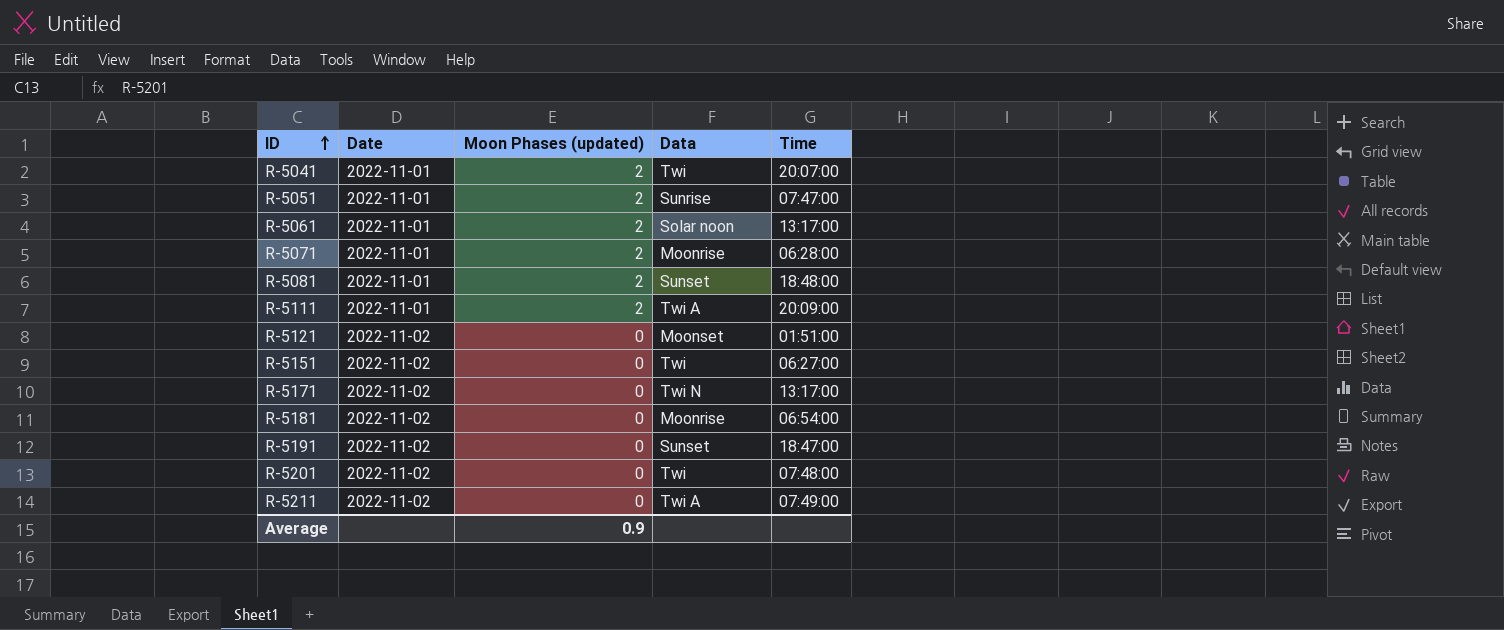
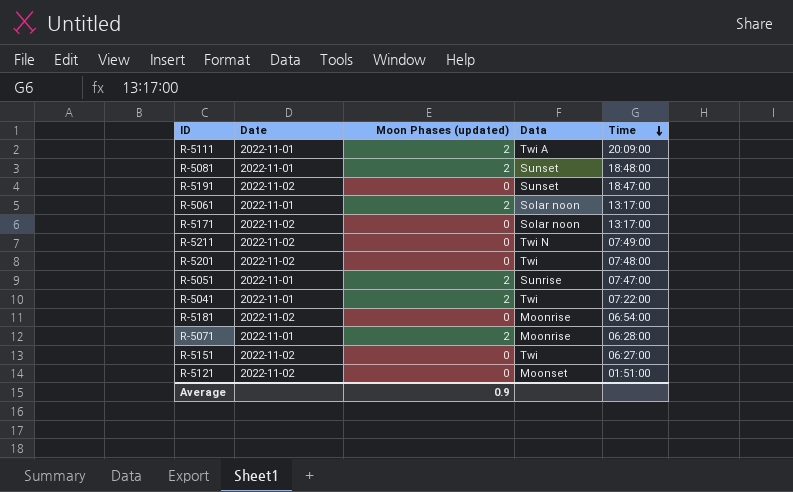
row order: ID ascending -> Time descending
R-5171 | Data: Twi N -> Solar noon
R-5211 | Data: Twi A -> Twi N
R-5041 | Time: 20:07:00 -> 07:22:00

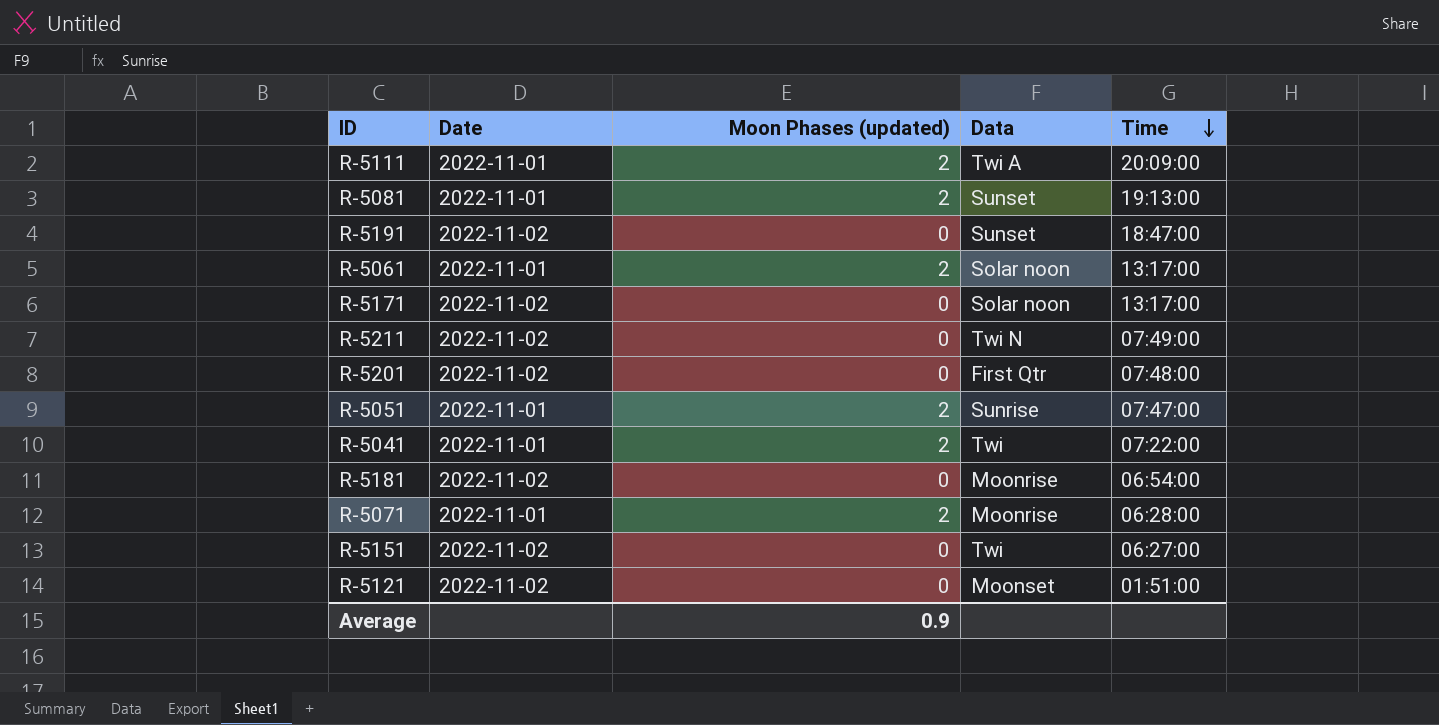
R-5081 | Time: 18:48:00 -> 19:13:00
R-5201 | Data: Twi -> First Qtr

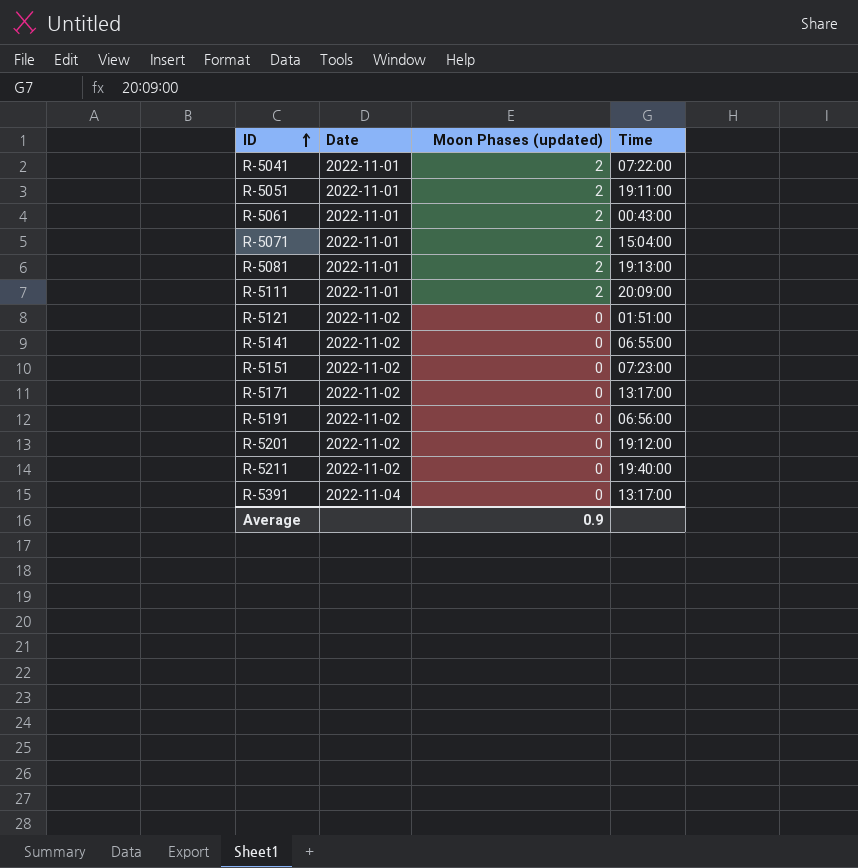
row order: Time descending -> ID ascending
column Data | position: 4 -> none
row R-5181: 2022-11-02 | 0 | Moonrise | 06:54:00 -> none
R-5051 | Time: 07:47:00 -> 19:11:00
R-5061 | Time: 13:17:00 -> 00:43:00
R-5071 | Time: 06:28:00 -> 15:04:00
row R-5141: none -> 2022-11-02 | 0 | 06:55:00
R-5151 | Time: 06:27:00 -> 07:23:00
R-5191 | Time: 18:47:00 -> 06:56:00
R-5201 | Time: 07:48:00 -> 19:12:00
R-5211 | Time: 07:49:00 -> 19:40:00
row R-5391: none -> 2022-11-04 | 0 | 13:17:00

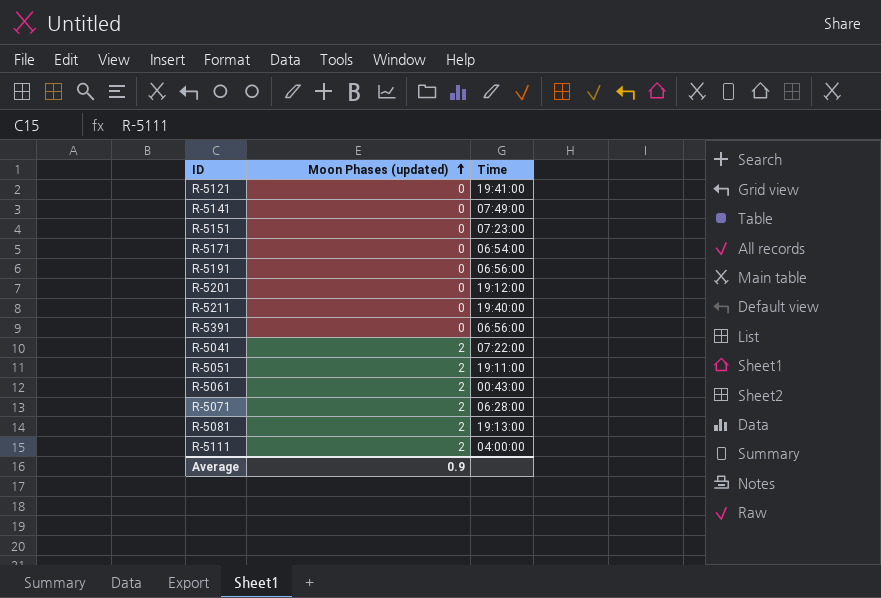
row order: ID ascending -> Moon Phases (updated) ascending
column Date | position: 2 -> none
R-5121 | Time: 01:51:00 -> 19:41:00
R-5141 | Time: 06:55:00 -> 07:49:00
R-5171 | Time: 13:17:00 -> 06:54:00
R-5391 | Time: 13:17:00 -> 06:56:00
R-5071 | Time: 15:04:00 -> 06:28:00
R-5111 | Time: 20:09:00 -> 04:00:00

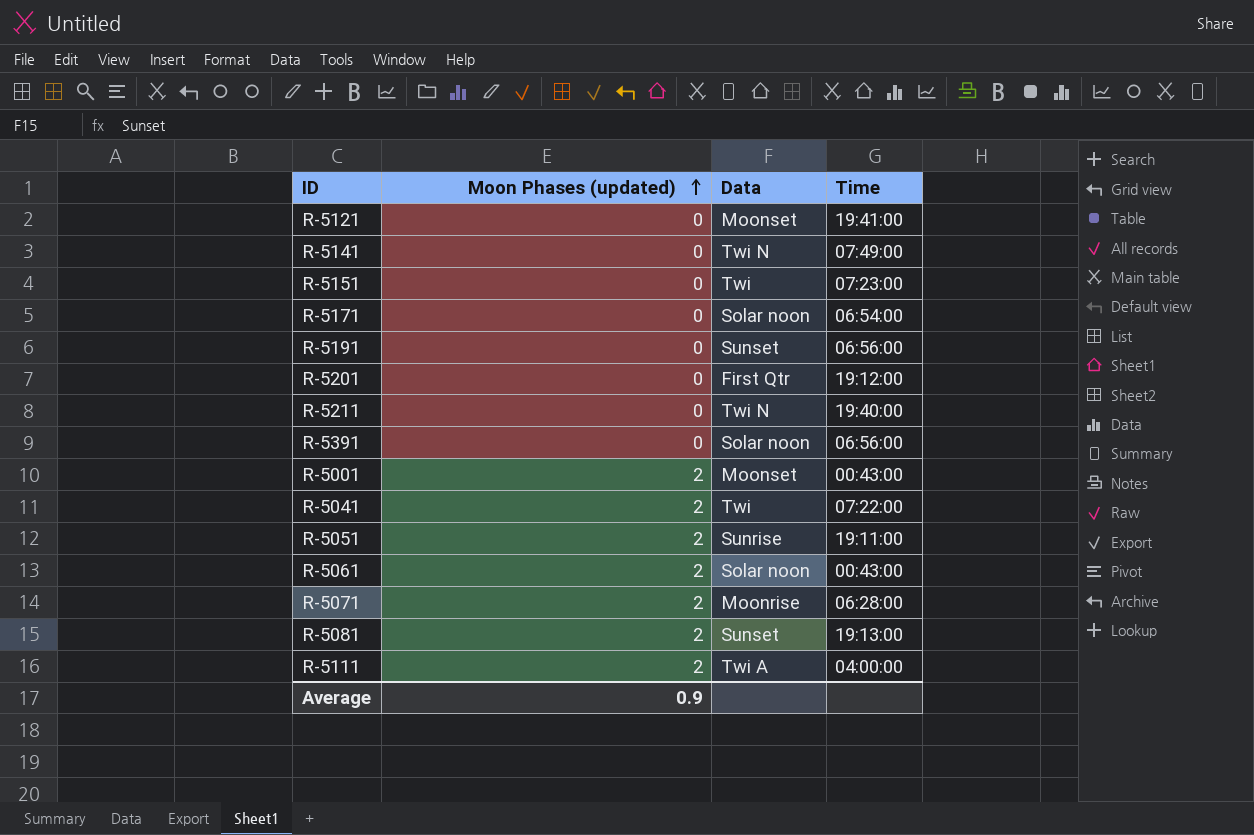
column Data | position: none -> 3
row R-5001: none -> 2 | Moonset | 00:43:00

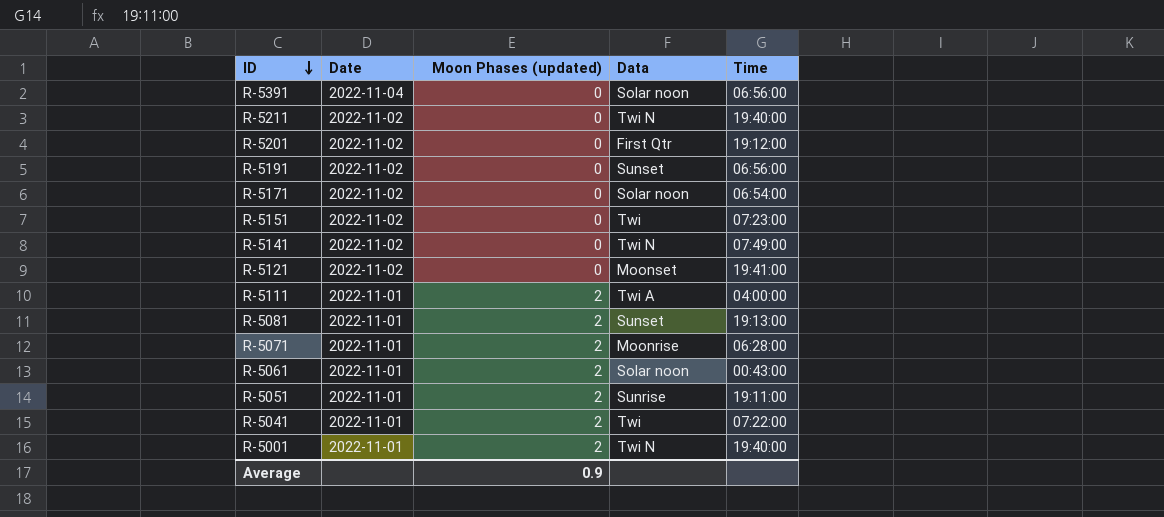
row order: Moon Phases (updated) ascending -> ID descending
column Date | position: none -> 2
R-5001 | Data: Moonset -> Twi N
R-5001 | Time: 00:43:00 -> 19:40:00

